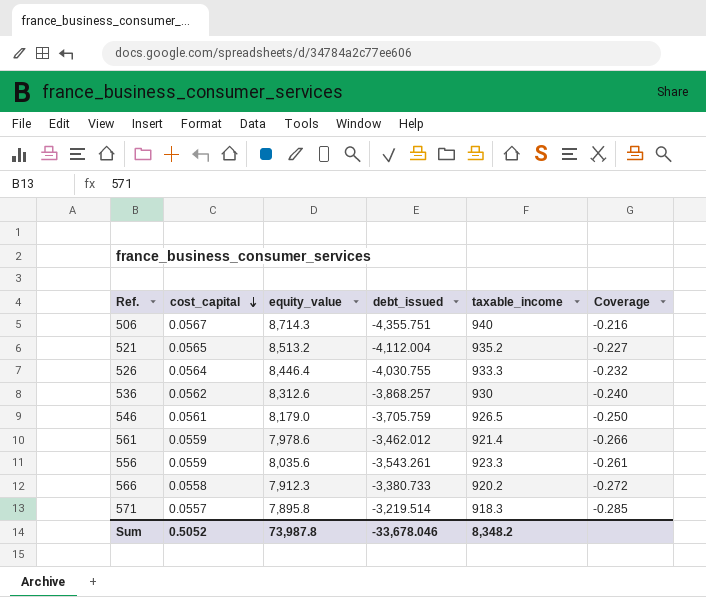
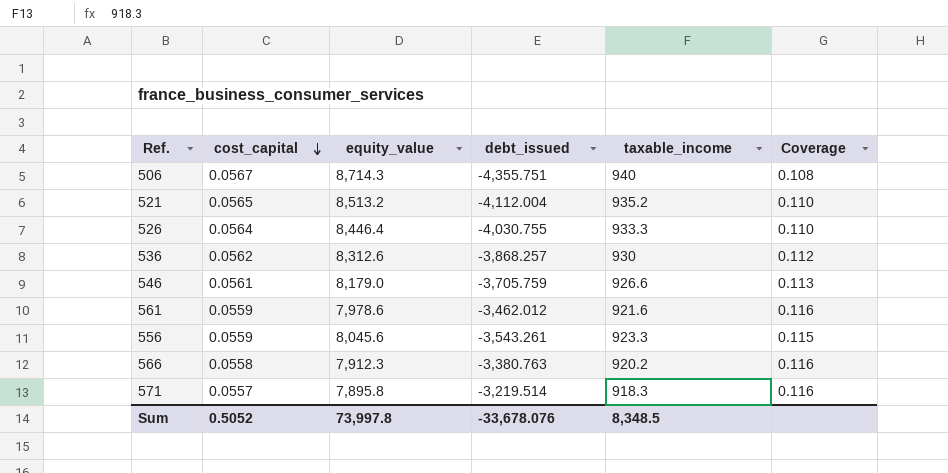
column Coverage | formula: [taxable_income] / [debt_issued] -> [taxable_income] / [equity_value]
546 | taxable_income: 926.5 -> 926.6
561 | taxable_income: 921.4 -> 921.6
556 | equity_value: 8,035.6 -> 8,045.6
566 | debt_issued: -3,380.733 -> -3,380.763
Sum | equity_value: 73,987.8 -> 73,997.8
Sum | debt_issued: -33,678.046 -> -33,678.076
Sum | taxable_income: 8,348.2 -> 8,348.5

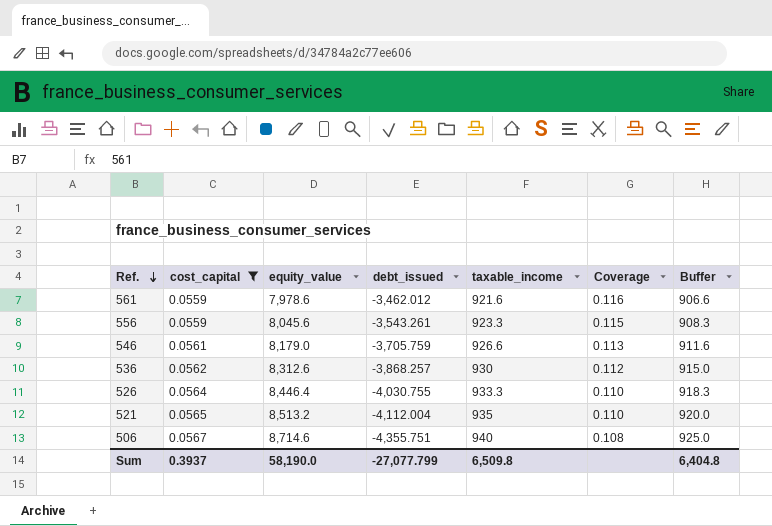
filter: none -> cost_capital >= 0.0559
row order: cost_capital descending -> Ref. descending
column Buffer | formula: none -> [taxable_income] - 15
521 | taxable_income: 935.2 -> 935
506 | equity_value: 8,714.3 -> 8,714.6
Sum | cost_capital: 0.5052 -> 0.3937
Sum | equity_value: 73,997.8 -> 58,190.0
Sum | debt_issued: -33,678.076 -> -27,077.799
Sum | taxable_income: 8,348.5 -> 6,509.8

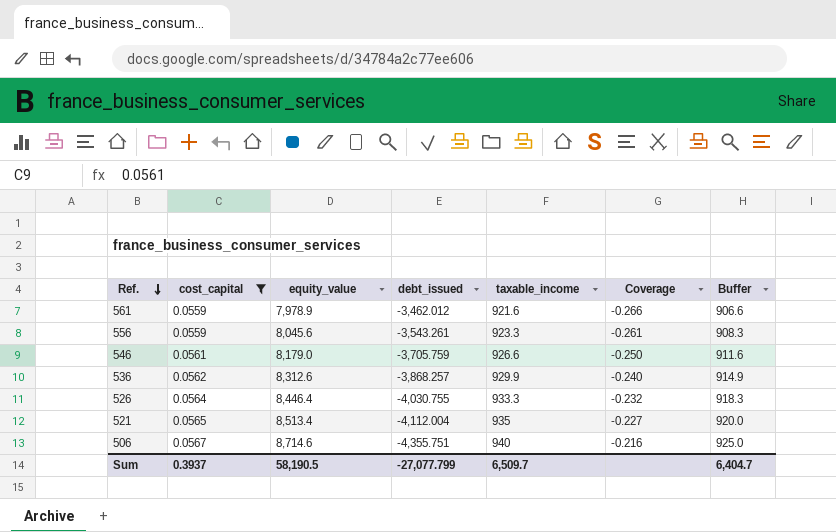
column Coverage | formula: [taxable_income] / [equity_value] -> [taxable_income] / [debt_issued]
561 | equity_value: 7,978.6 -> 7,978.9
536 | taxable_income: 930 -> 929.9
536 | Buffer: 915.0 -> 914.9
521 | equity_value: 8,513.2 -> 8,513.4
Sum | equity_value: 58,190.0 -> 58,190.5
Sum | taxable_income: 6,509.8 -> 6,509.7
Sum | Buffer: 6,404.8 -> 6,404.7

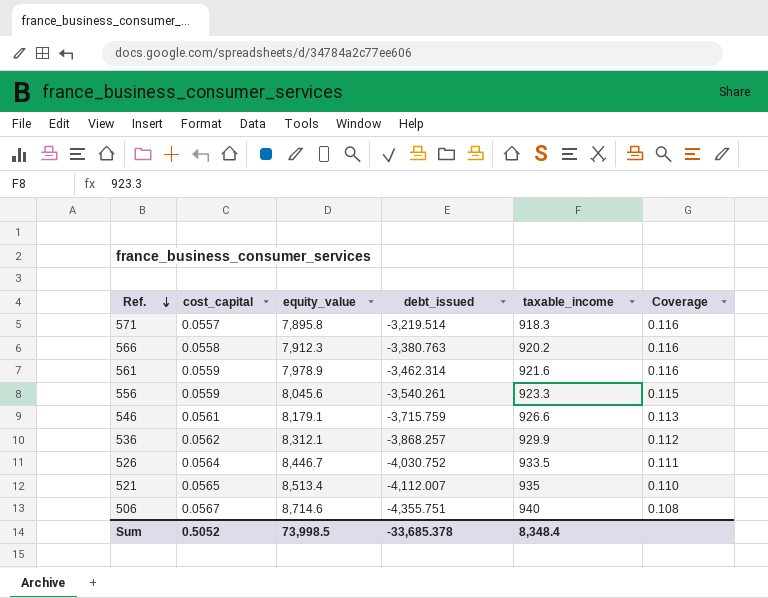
filter: cost_capital >= 0.0559 -> none
column Buffer | formula: [taxable_income] - 15 -> none
column Coverage | formula: [taxable_income] / [debt_issued] -> [taxable_income] / [equity_value]
561 | debt_issued: -3,462.012 -> -3,462.314
556 | debt_issued: -3,543.261 -> -3,540.261
546 | equity_value: 8,179.0 -> 8,179.1
546 | debt_issued: -3,705.759 -> -3,715.759
536 | equity_value: 8,312.6 -> 8,312.1
526 | equity_value: 8,446.4 -> 8,446.7
526 | debt_issued: -4,030.755 -> -4,030.752
526 | taxable_income: 933.3 -> 933.5
521 | debt_issued: -4,112.004 -> -4,112.007
Sum | cost_capital: 0.3937 -> 0.5052
Sum | equity_value: 58,190.5 -> 73,998.5
Sum | debt_issued: -27,077.799 -> -33,685.378
Sum | taxable_income: 6,509.7 -> 8,348.4

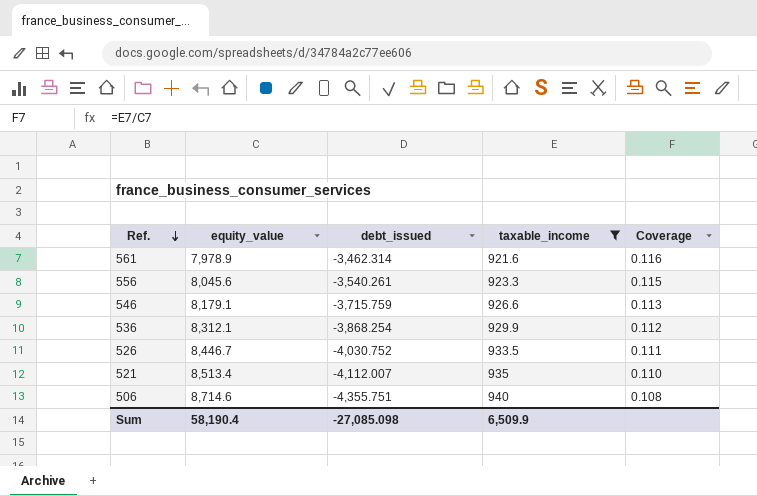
filter: none -> taxable_income >= 921.6
column cost_capital | position: 2 -> none
536 | debt_issued: -3,868.257 -> -3,868.254
Sum | equity_value: 73,998.5 -> 58,190.4
Sum | debt_issued: -33,685.378 -> -27,085.098
Sum | taxable_income: 8,348.4 -> 6,509.9

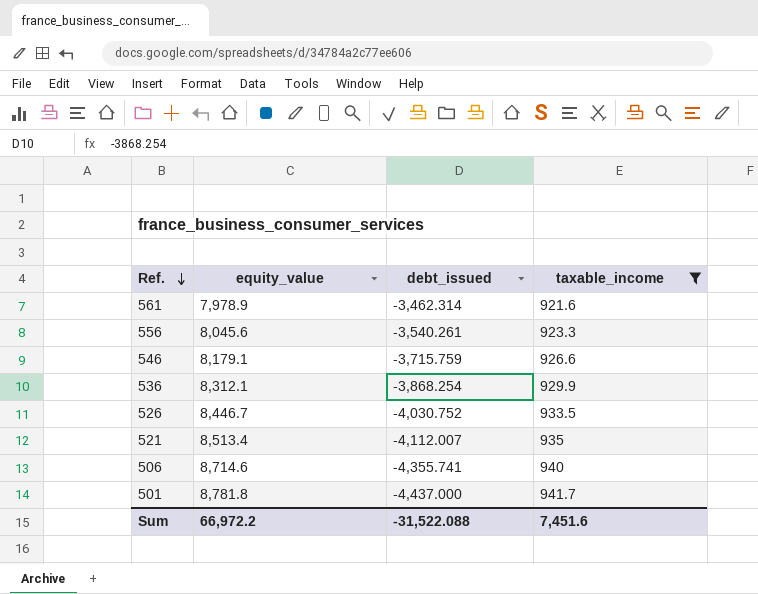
column Coverage | formula: [taxable_income] / [equity_value] -> none
506 | debt_issued: -4,355.751 -> -4,355.741
row 501: none -> 8,781.8 | -4,437.000 | 941.7
Sum | equity_value: 58,190.4 -> 66,972.2
Sum | debt_issued: -27,085.098 -> -31,522.088
Sum | taxable_income: 6,509.9 -> 7,451.6

